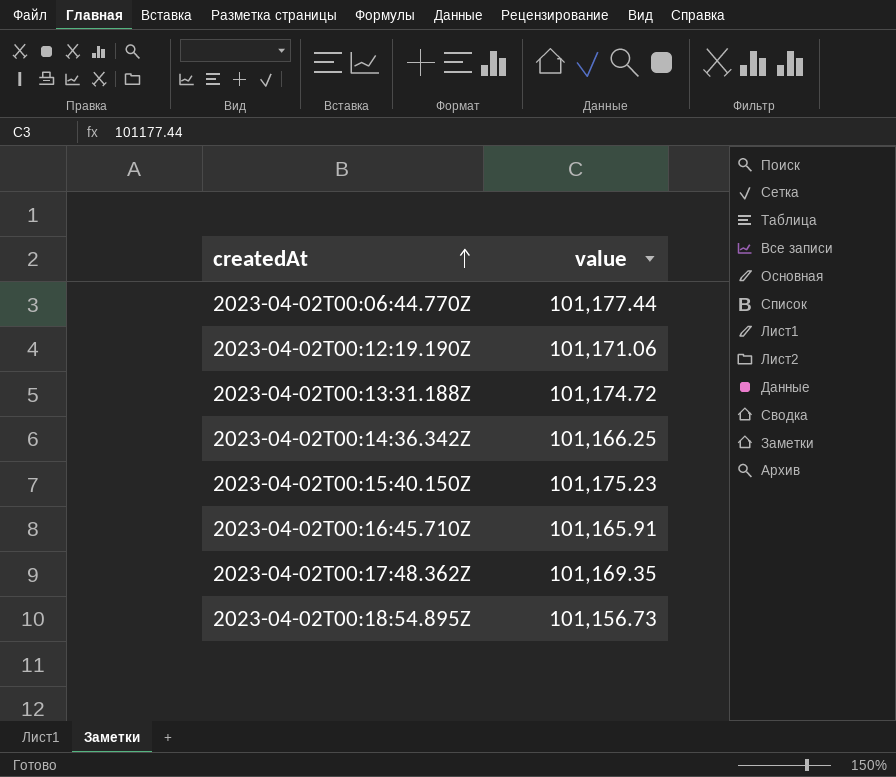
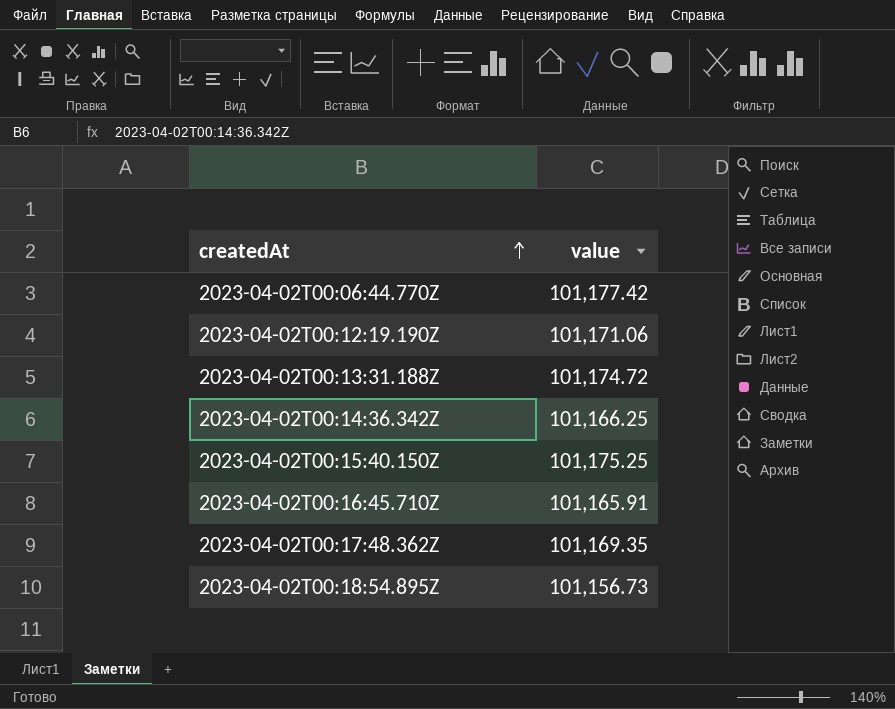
2023-04-02T00:06:44.770Z | value: 101,177.44 -> 101,177.42
2023-04-02T00:15:40.150Z | value: 101,175.23 -> 101,175.25

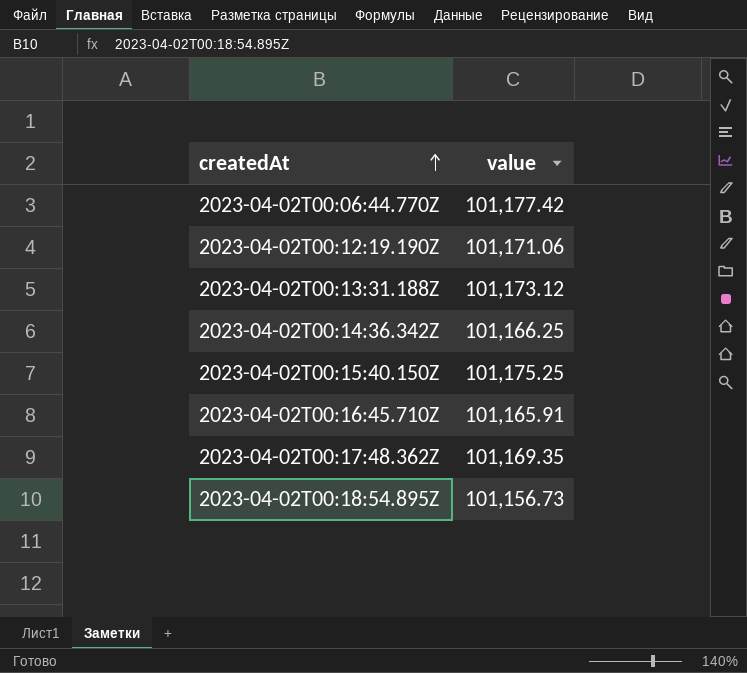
2023-04-02T00:13:31.188Z | value: 101,174.72 -> 101,173.12

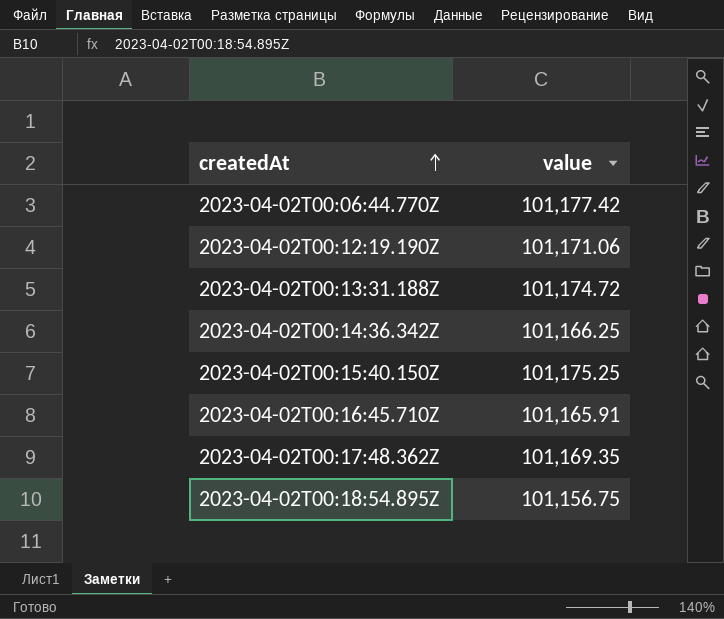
2023-04-02T00:13:31.188Z | value: 101,173.12 -> 101,174.72
2023-04-02T00:18:54.895Z | value: 101,156.73 -> 101,156.75

